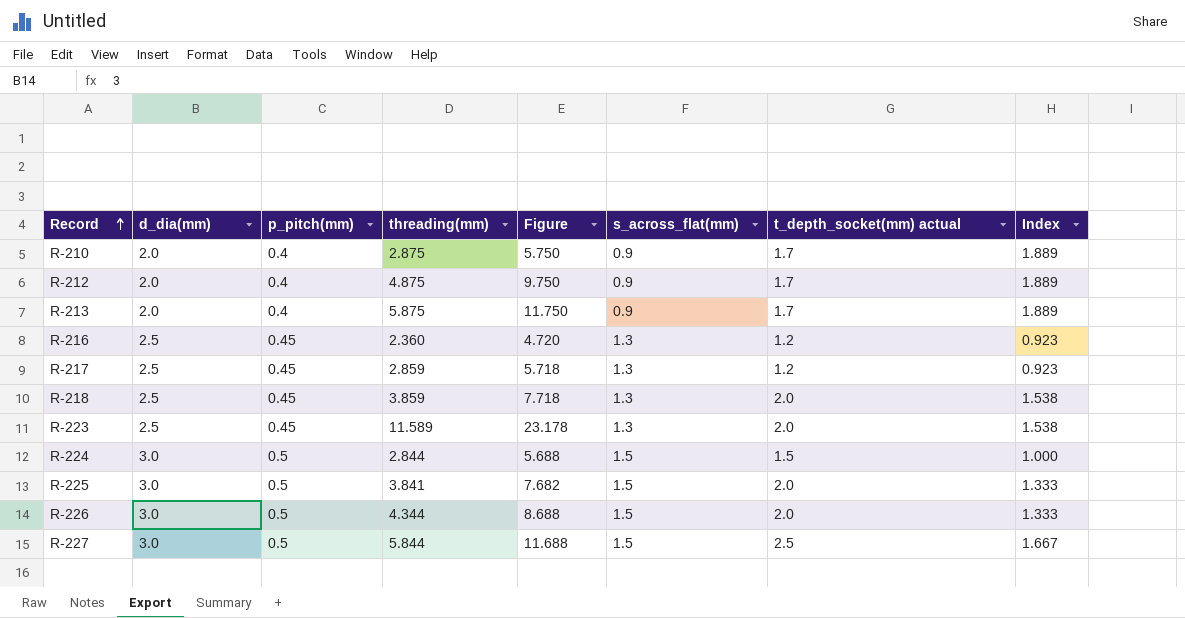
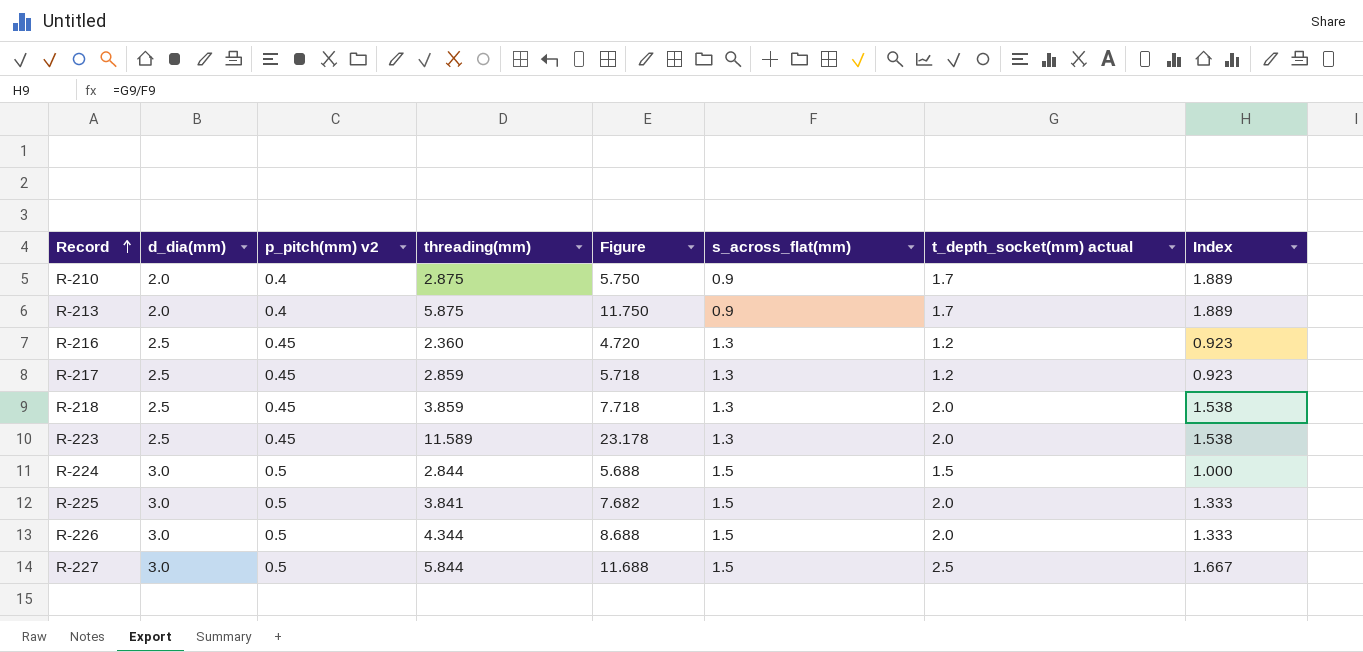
column name: p_pitch(mm) -> p_pitch(mm) v2
row R-212: 2.0 | 0.4 | 4.875 | 9.750 | 0.9 | 1.7 | 1.889 -> none

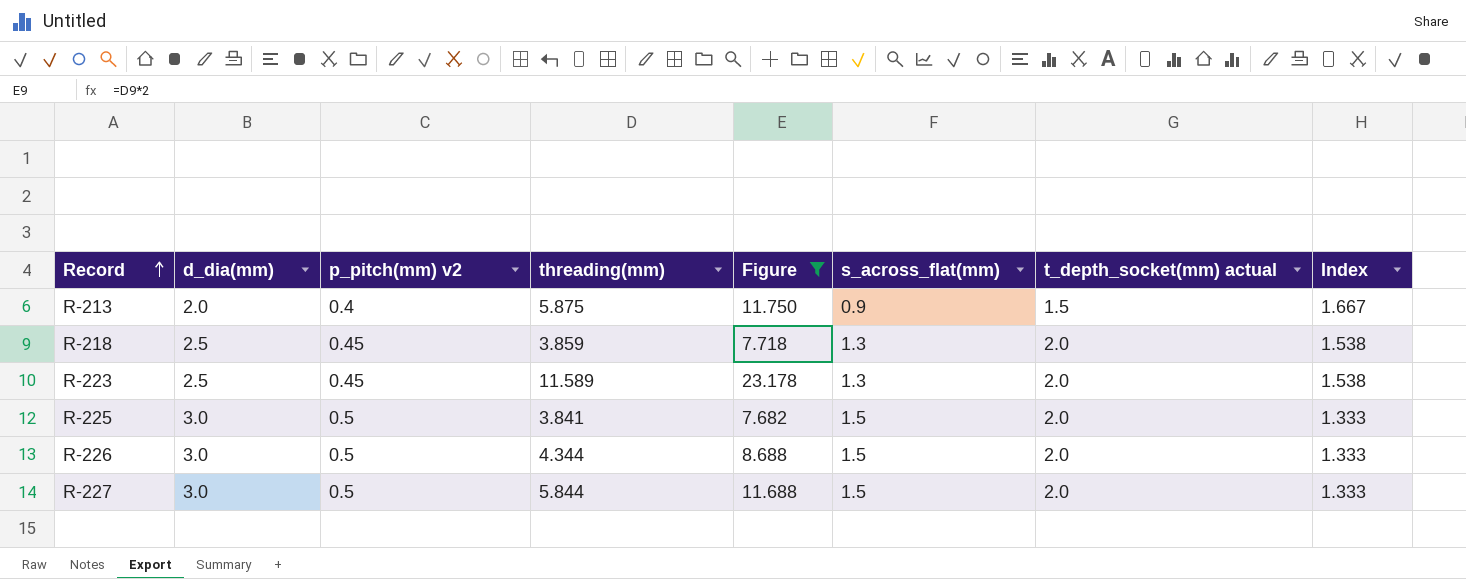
filter: none -> Figure >= 7.682
R-213 | t_depth_socket(mm) actual: 1.7 -> 1.5
R-213 | Index: 1.889 -> 1.667
R-227 | t_depth_socket(mm) actual: 2.5 -> 2.0
R-227 | Index: 1.667 -> 1.333

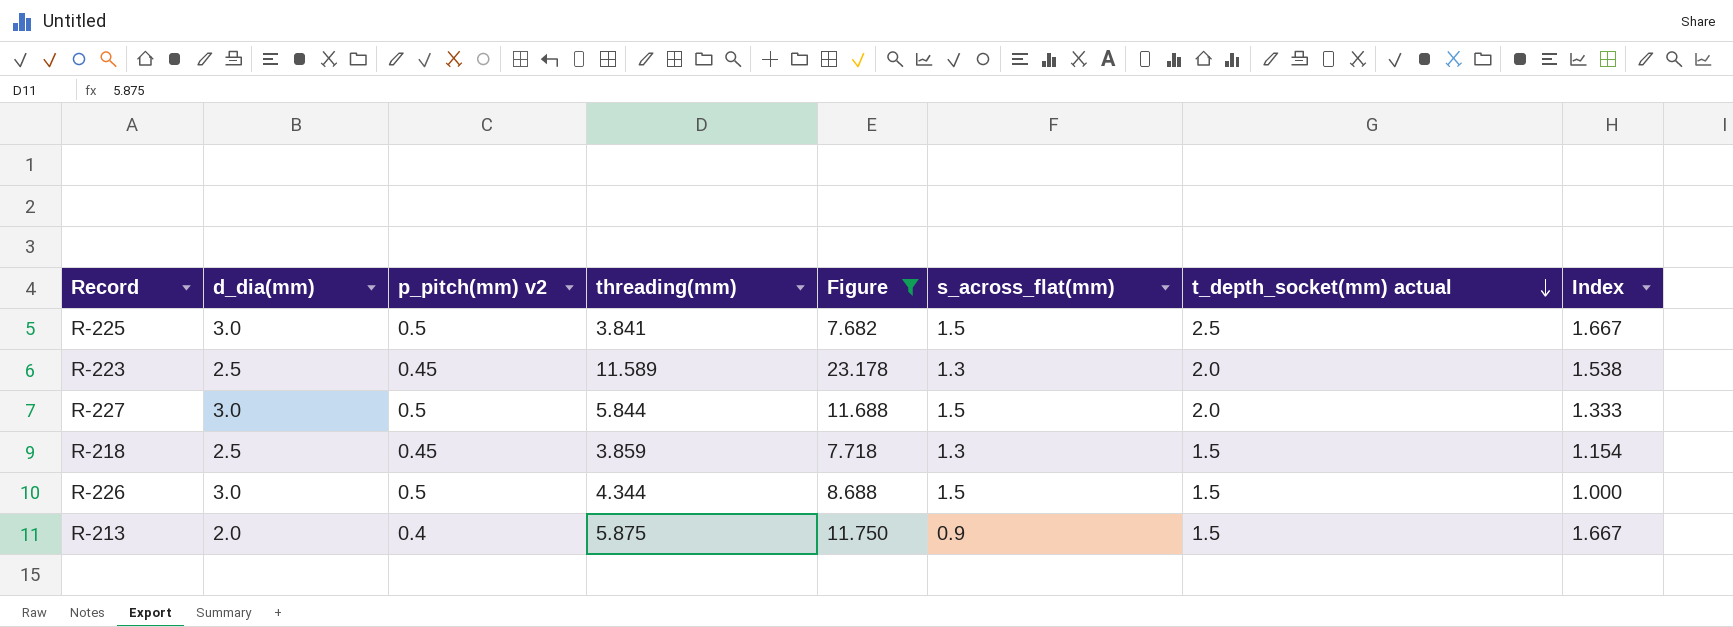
row order: Record ascending -> t_depth_socket(mm) actual descending
R-225 | t_depth_socket(mm) actual: 2.0 -> 2.5
R-225 | Index: 1.333 -> 1.667
R-218 | t_depth_socket(mm) actual: 2.0 -> 1.5
R-218 | Index: 1.538 -> 1.154
R-226 | t_depth_socket(mm) actual: 2.0 -> 1.5
R-226 | Index: 1.333 -> 1.000

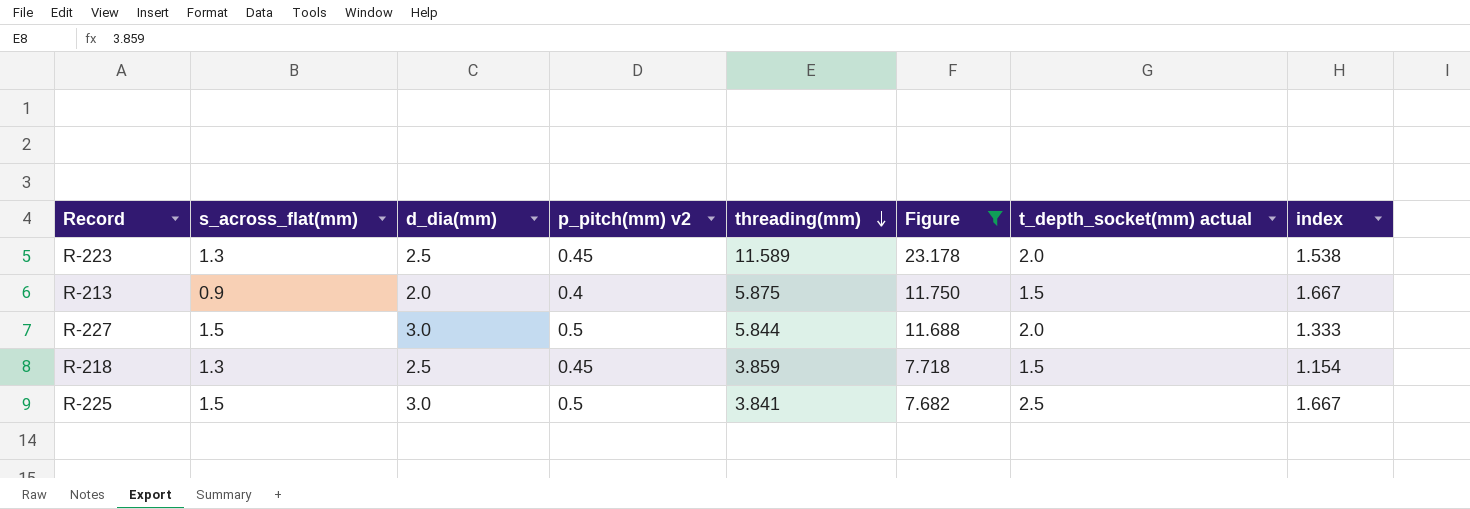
row order: t_depth_socket(mm) actual descending -> threading(mm) descending
column s_across_flat(mm) | position: 6 -> 2
column name: Index -> index
row R-226: 3.0 | 0.5 | 4.344 | 8.688 | 1.5 | 1.5 | 1.000 -> none

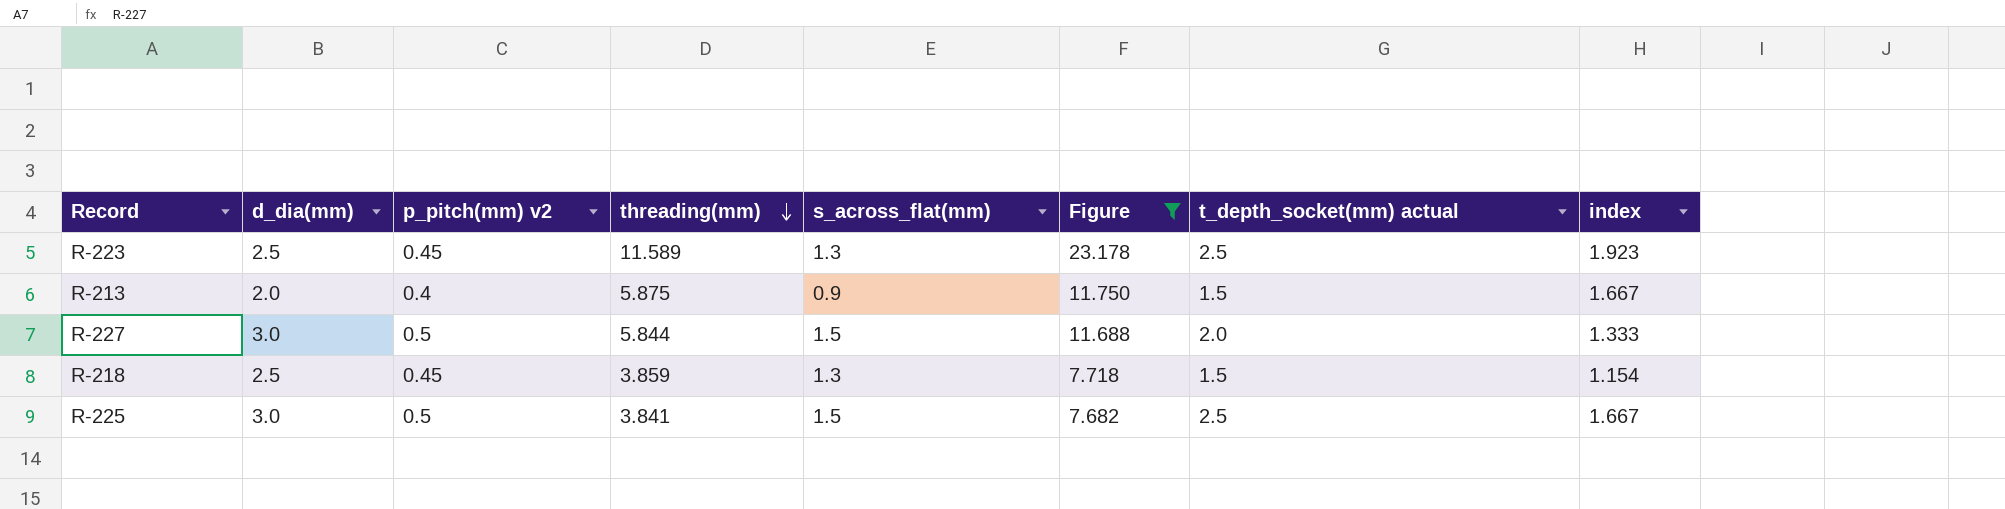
column s_across_flat(mm) | position: 2 -> 5
R-223 | t_depth_socket(mm) actual: 2.0 -> 2.5
R-223 | index: 1.538 -> 1.923

